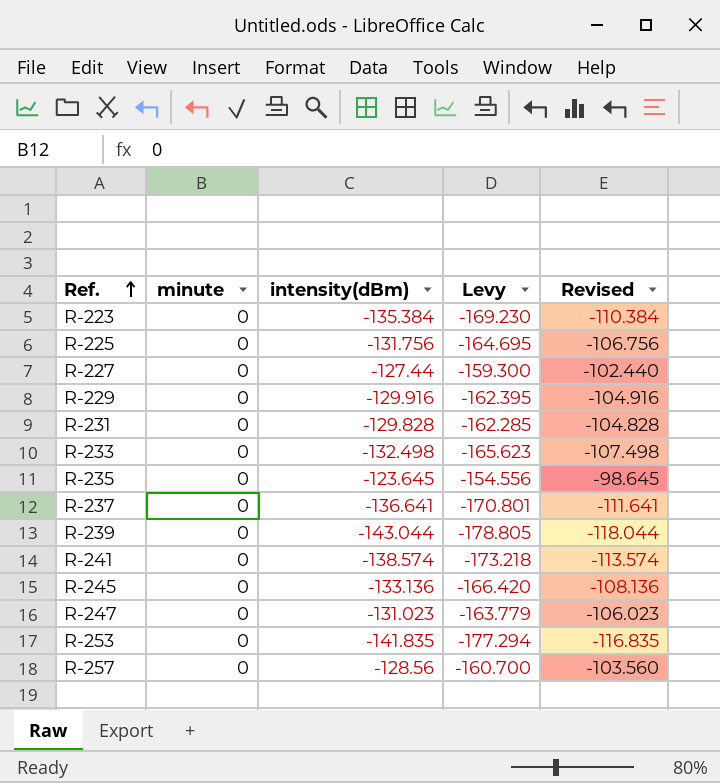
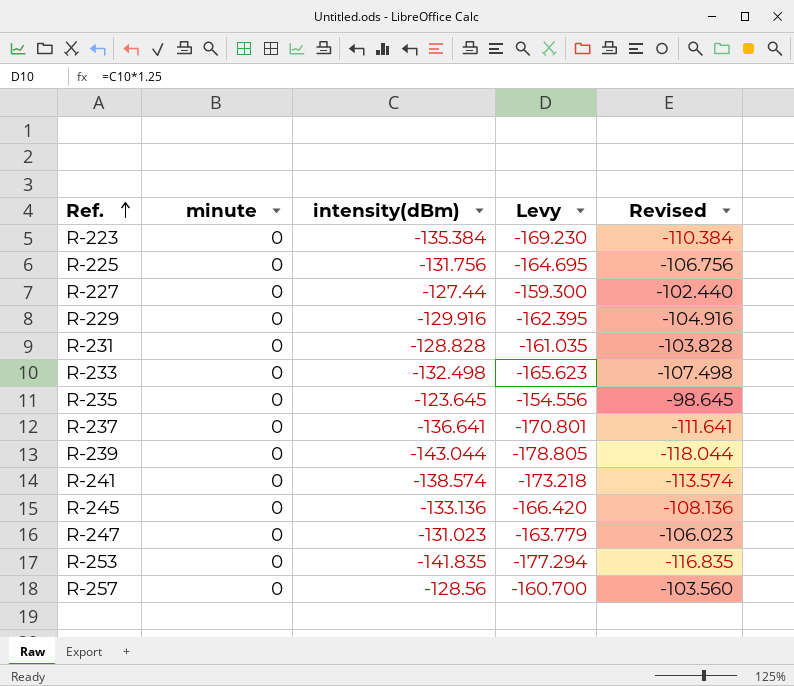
R-231 | intensity(dBm): -129.828 -> -128.828
R-231 | Levy: -162.285 -> -161.035
R-231 | Revised: -104.828 -> -103.828

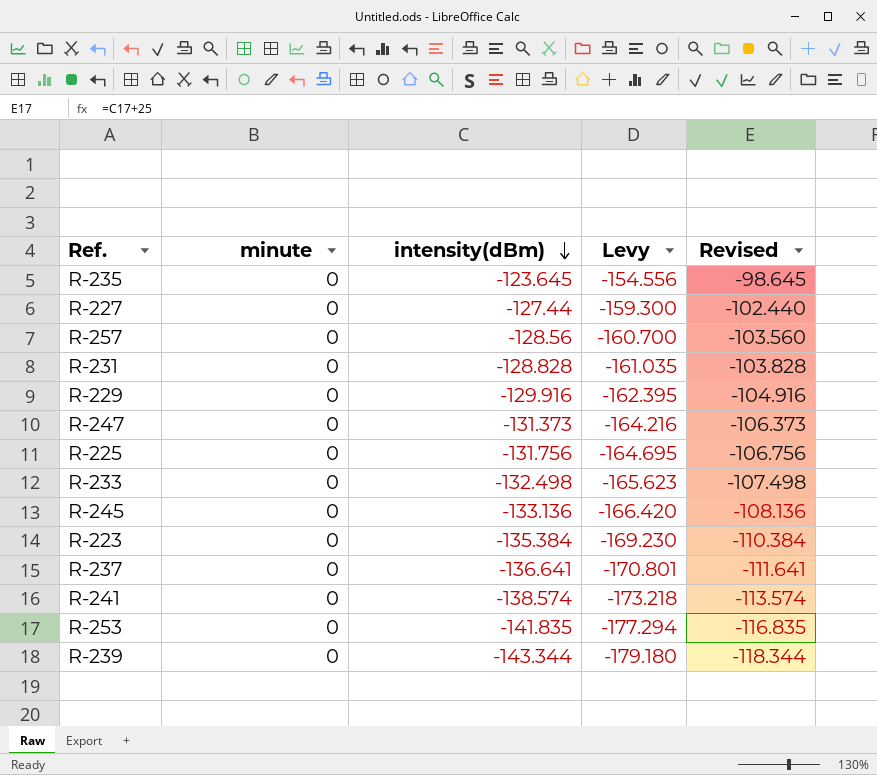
row order: Ref. ascending -> intensity(dBm) descending
R-247 | intensity(dBm): -131.023 -> -131.373
R-247 | Levy: -163.779 -> -164.216
R-247 | Revised: -106.023 -> -106.373
R-239 | intensity(dBm): -143.044 -> -143.344
R-239 | Levy: -178.805 -> -179.180
R-239 | Revised: -118.044 -> -118.344

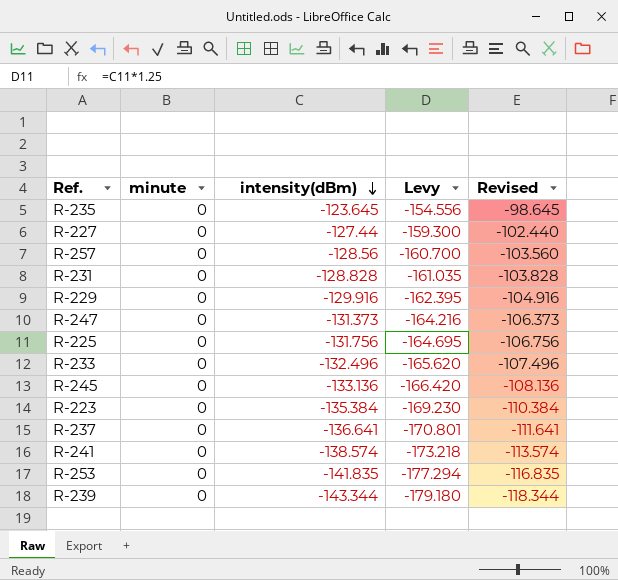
R-233 | intensity(dBm): -132.498 -> -132.496
R-233 | Levy: -165.623 -> -165.620
R-233 | Revised: -107.498 -> -107.496

